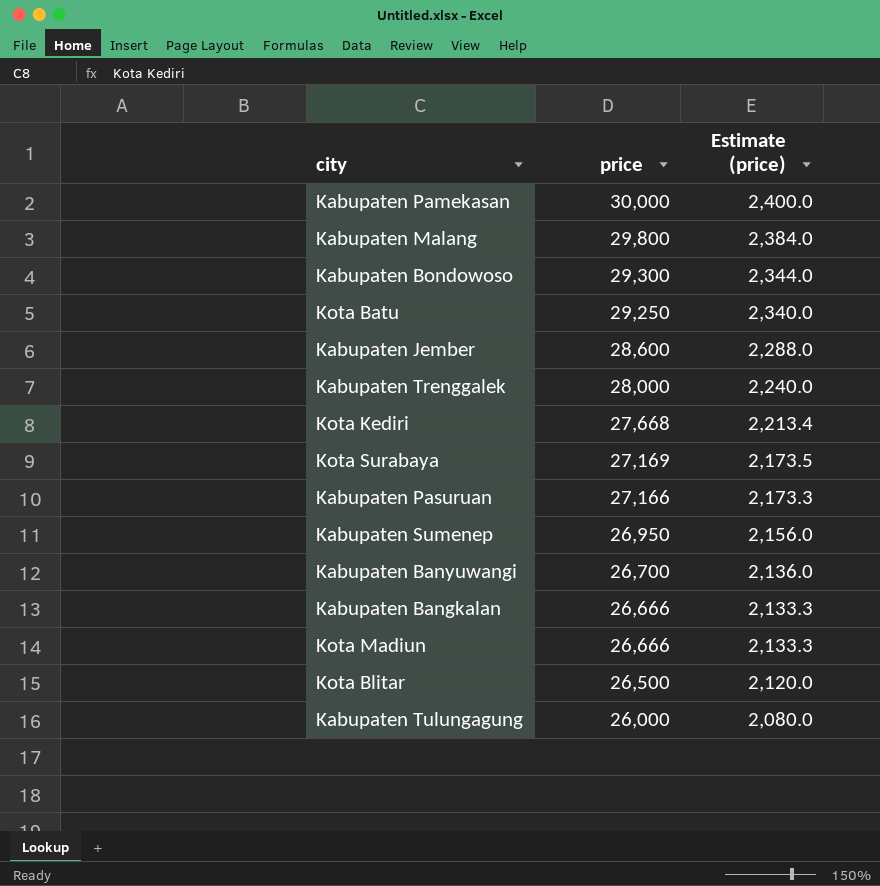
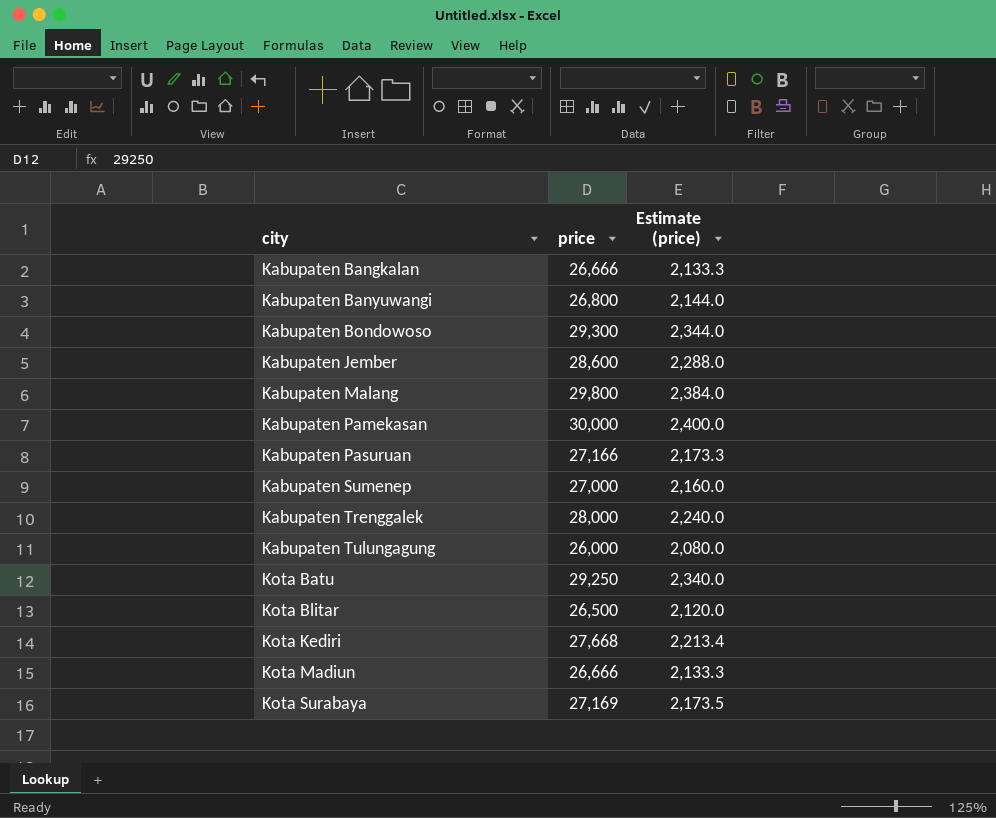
row order: price descending -> city ascending
Kabupaten Banyuwangi | price: 26,700 -> 26,800
Kabupaten Banyuwangi | Estimate (price): 2,136.0 -> 2,144.0
Kabupaten Sumenep | price: 26,950 -> 27,000
Kabupaten Sumenep | Estimate (price): 2,156.0 -> 2,160.0

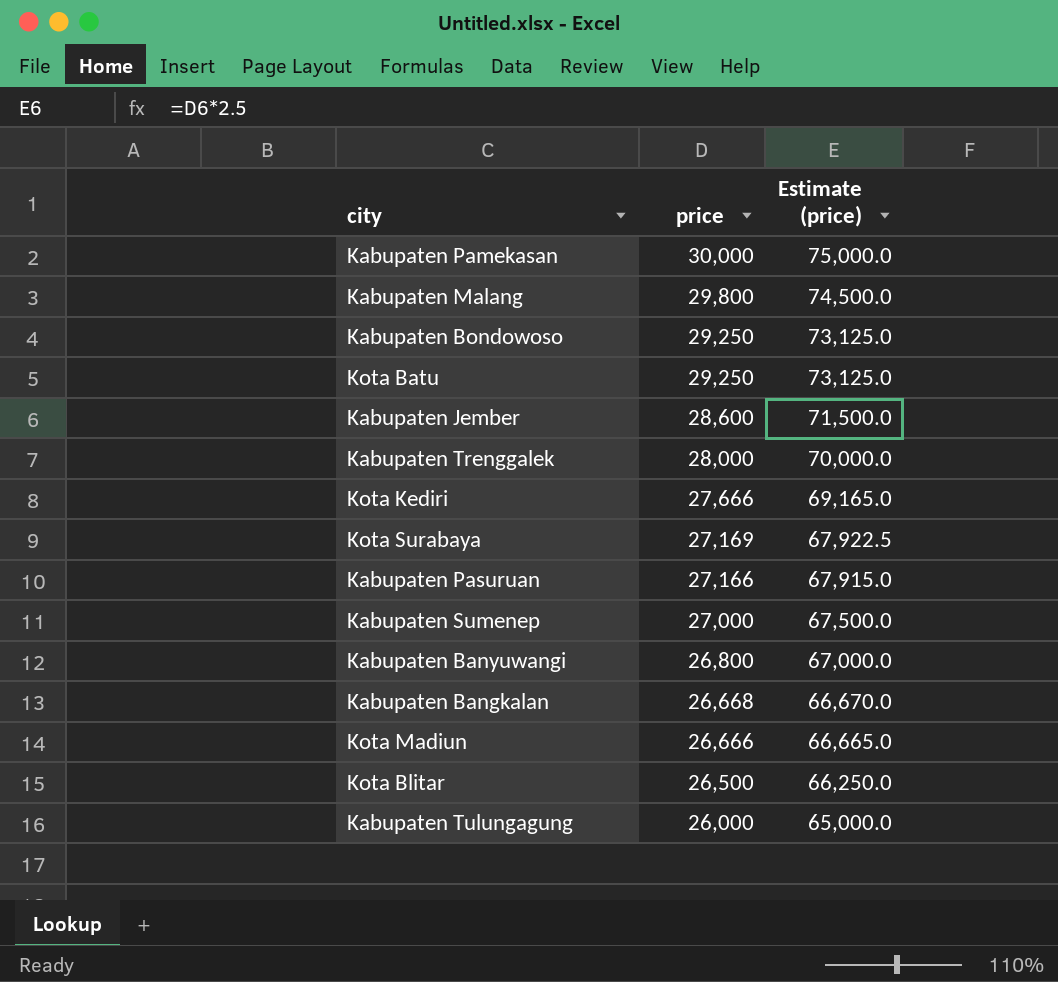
row order: city ascending -> price descending
column Estimate (price) | formula: [price] * 0.08 -> [price] * 2.5
Kabupaten Bondowoso | price: 29,300 -> 29,250
Kota Kediri | price: 27,668 -> 27,666
Kabupaten Bangkalan | price: 26,666 -> 26,668

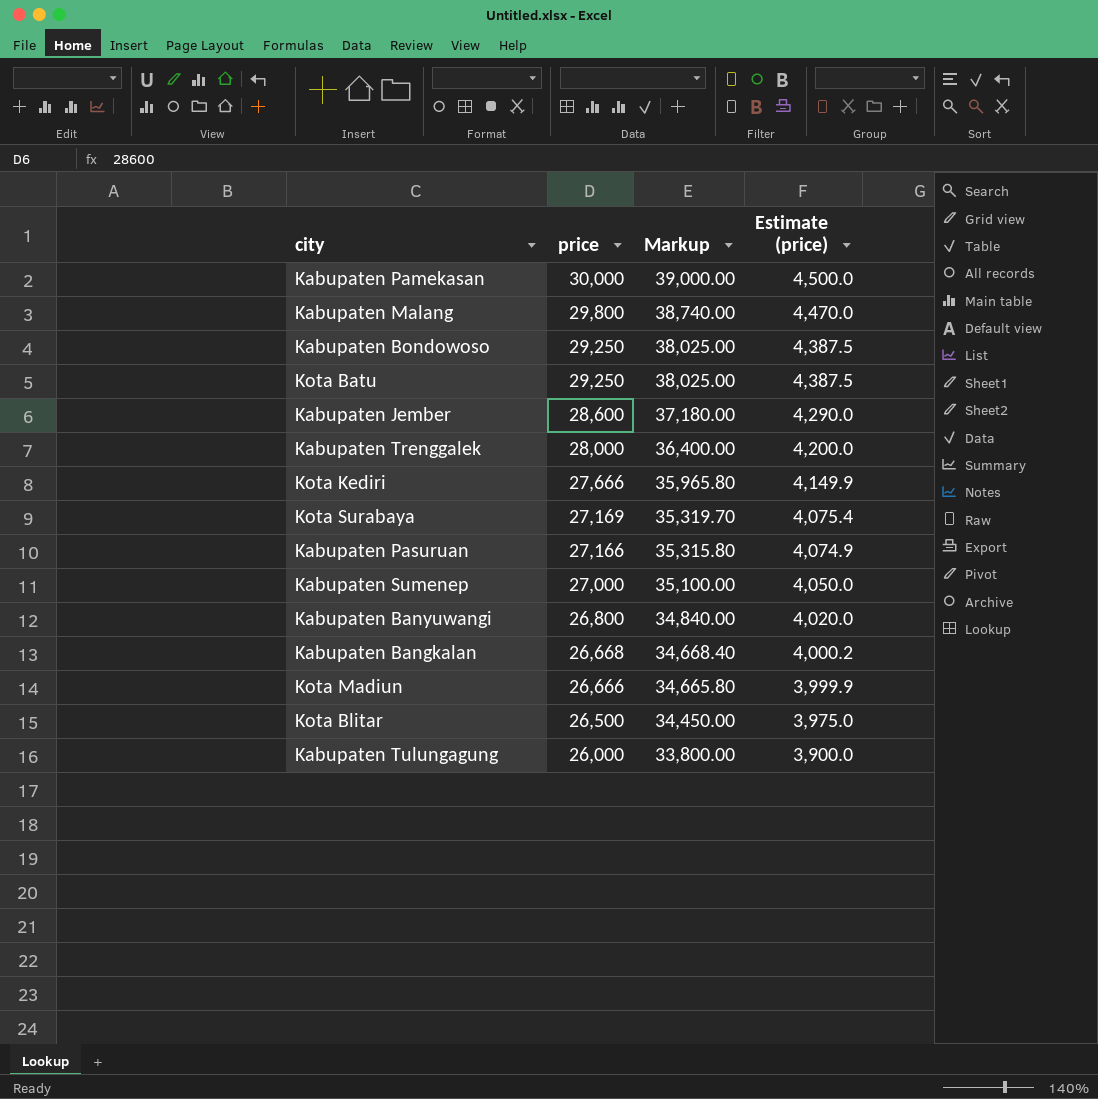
column Markup | formula: none -> [price] * 1.3
column Estimate (price) | formula: [price] * 2.5 -> [price] * 0.15

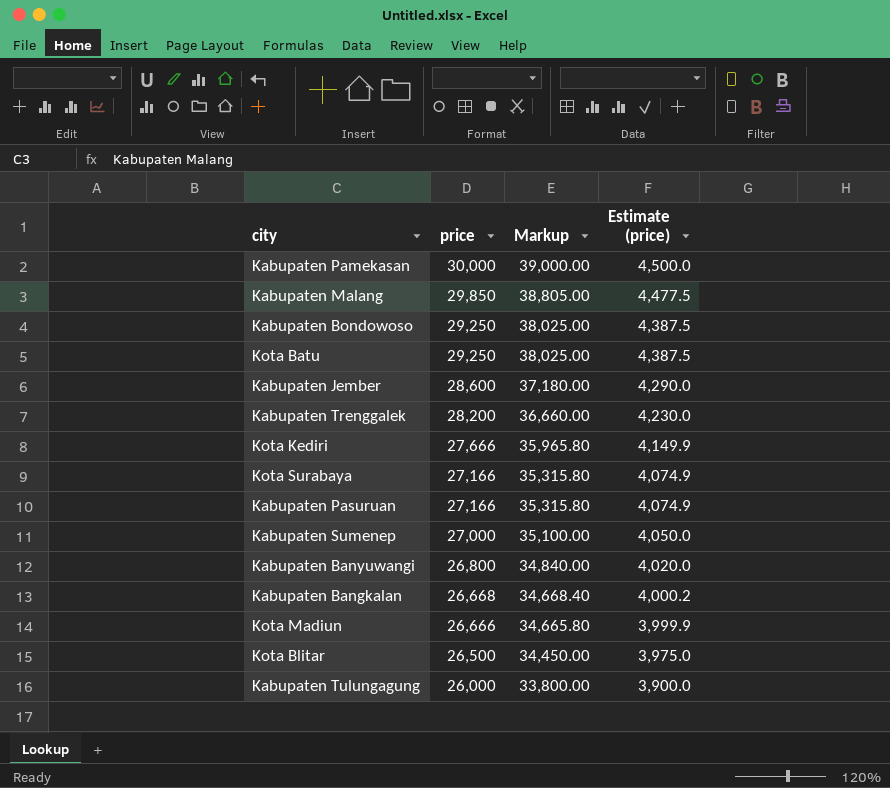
Kabupaten Malang | price: 29,800 -> 29,850
Kabupaten Malang | Markup: 38,740.00 -> 38,805.00
Kabupaten Malang | Estimate (price): 4,470.0 -> 4,477.5
Kabupaten Trenggalek | price: 28,000 -> 28,200
Kabupaten Trenggalek | Markup: 36,400.00 -> 36,660.00
Kabupaten Trenggalek | Estimate (price): 4,200.0 -> 4,230.0
Kota Surabaya | price: 27,169 -> 27,166
Kota Surabaya | Markup: 35,319.70 -> 35,315.80
Kota Surabaya | Estimate (price): 4,075.4 -> 4,074.9

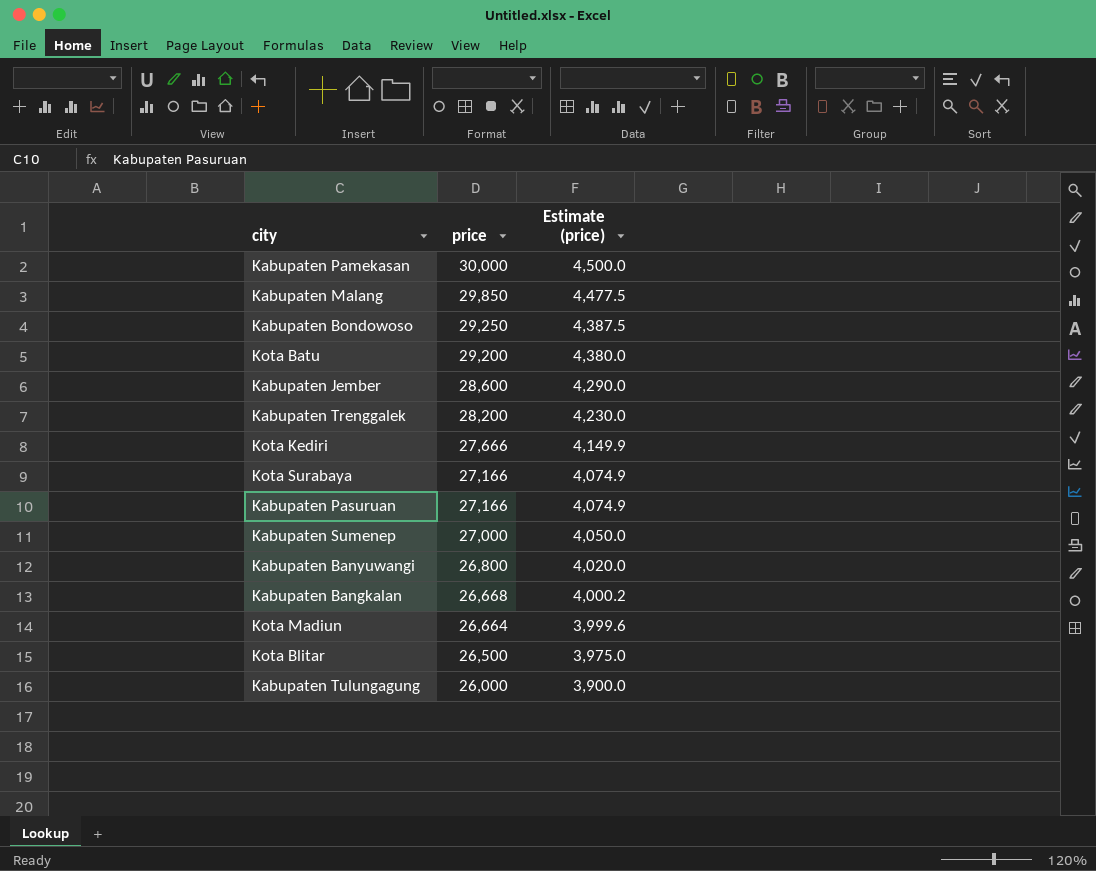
column Markup | formula: [price] * 1.3 -> none
Kota Batu | price: 29,250 -> 29,200
Kota Batu | Estimate (price): 4,387.5 -> 4,380.0
Kota Madiun | price: 26,666 -> 26,664
Kota Madiun | Estimate (price): 3,999.9 -> 3,999.6

